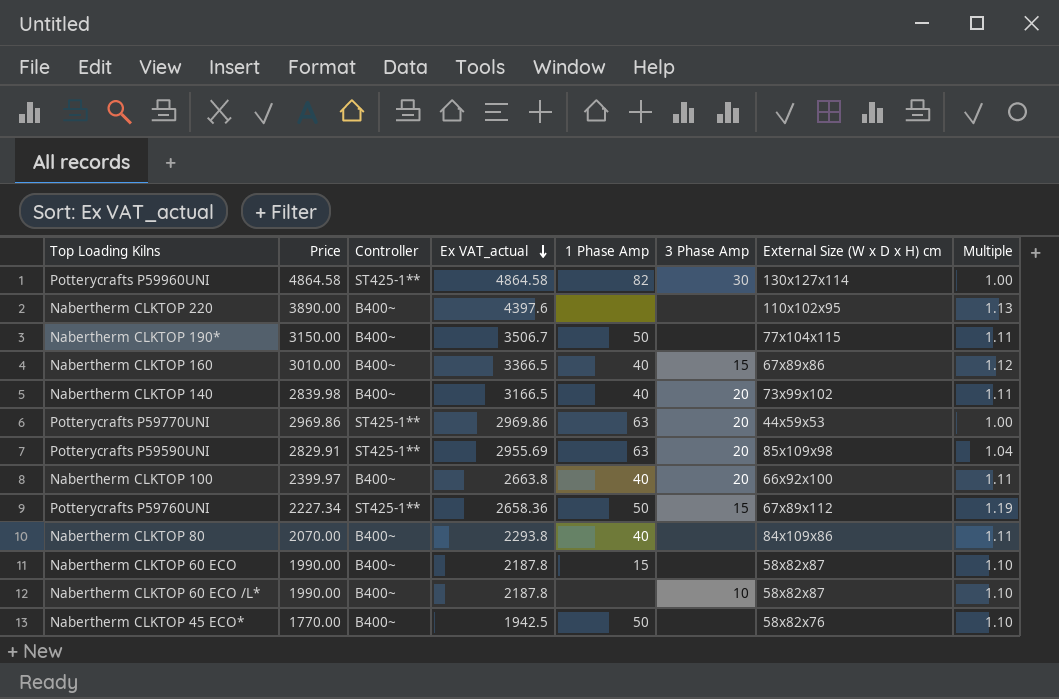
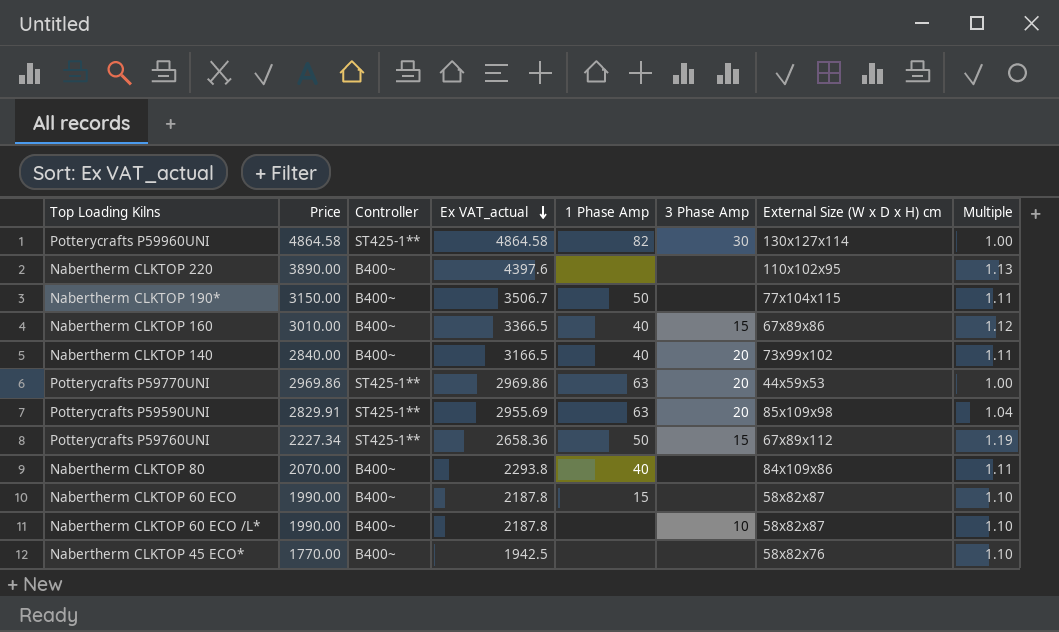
row Nabertherm CLKTOP 100: 2399.97 | B400~ | 2663.8 | 40 | 20 | 66x92x100 | 1.11 -> none
Nabertherm CLKTOP 140 | Price: 2839.98 -> 2840.00
Nabertherm CLKTOP 45 ECO* | 1 Phase Amp: 50 -> none

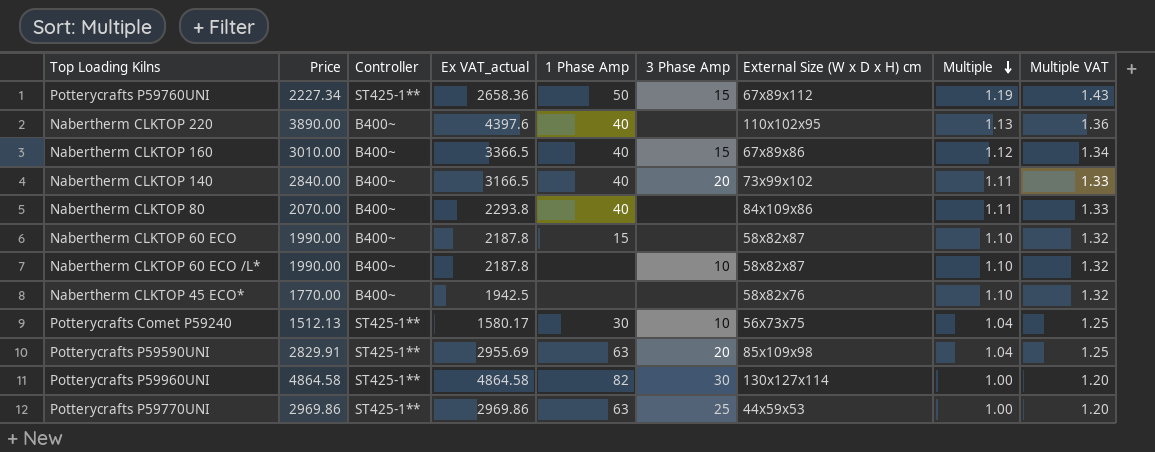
row order: Ex VAT_actual descending -> Multiple descending
column Multiple VAT | formula: none -> [Multiple] * 1.2
row Nabertherm CLKTOP 190*: 3150.00 | B400~ | 3506.7 | 50 | none | 77x104x115 | 1.11 -> none
Nabertherm CLKTOP 220 | 1 Phase Amp: none -> 40
row Potterycrafts Comet P59240: none -> 1512.13 | ST425-1** | 1580.17 | 30 | 10 | 56x73x75 | 1.04 | 1.25
Potterycrafts P59770UNI | 3 Phase Amp: 20 -> 25

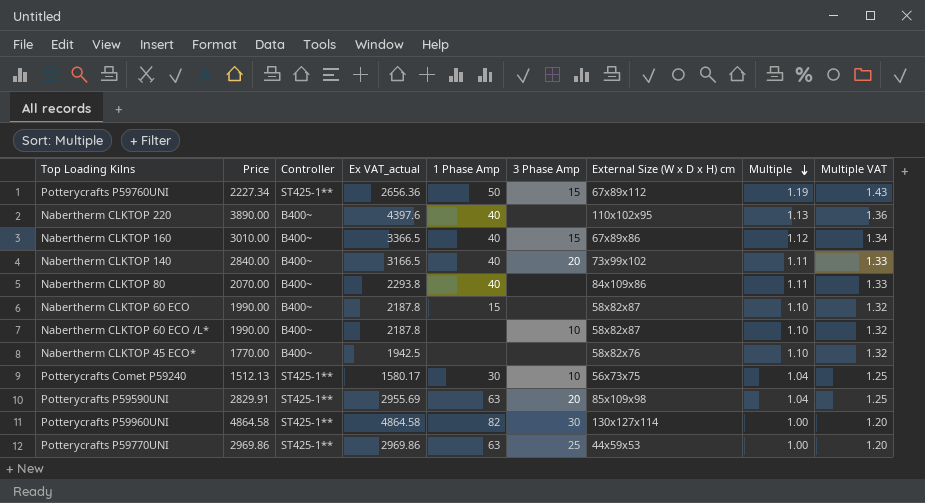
Potterycrafts P59760UNI | Ex VAT_actual: 2658.36 -> 2656.36

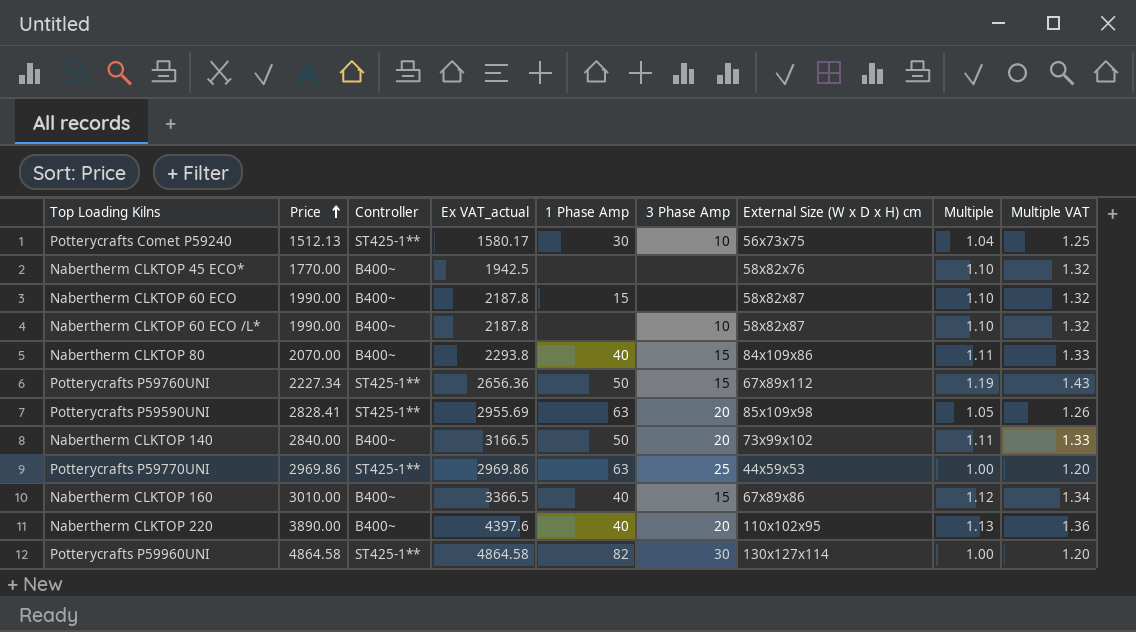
row order: Multiple descending -> Price ascending
Nabertherm CLKTOP 80 | 3 Phase Amp: none -> 15
Potterycrafts P59590UNI | Price: 2829.91 -> 2828.41
Potterycrafts P59590UNI | Multiple: 1.04 -> 1.05
Potterycrafts P59590UNI | Multiple VAT: 1.25 -> 1.26
Nabertherm CLKTOP 140 | 1 Phase Amp: 40 -> 50
Nabertherm CLKTOP 220 | 3 Phase Amp: none -> 20

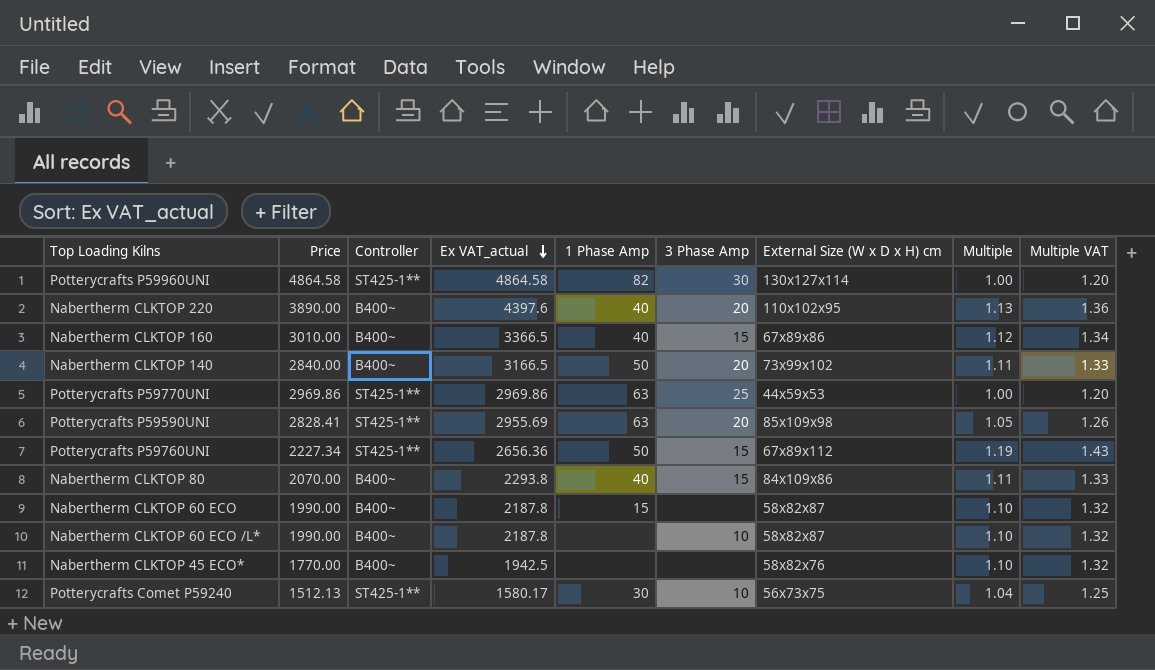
row order: Price ascending -> Ex VAT_actual descending

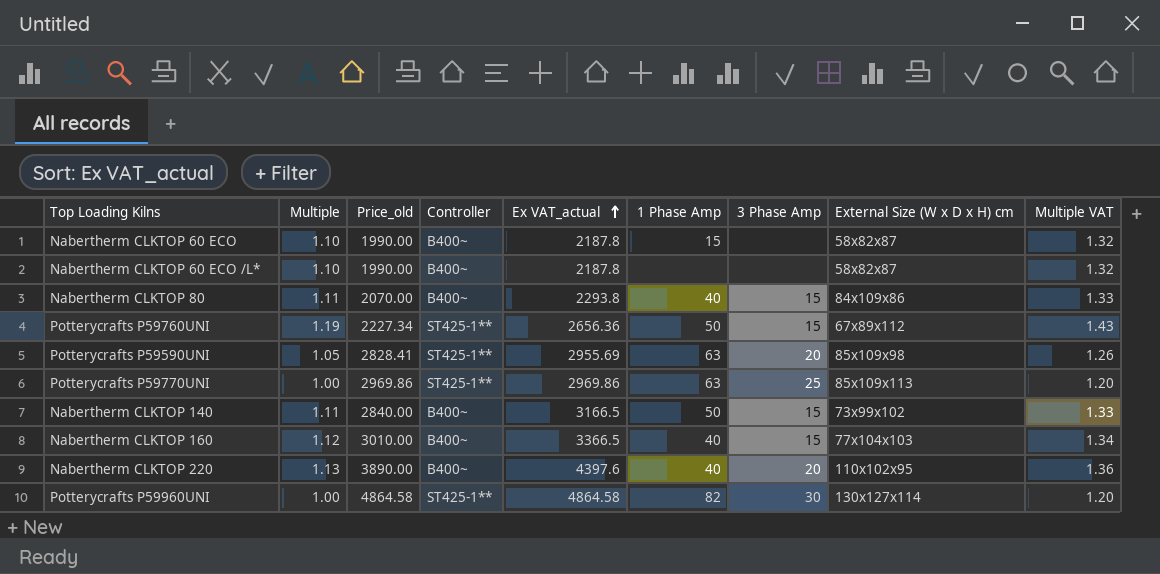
row order: Ex VAT_actual descending -> Ex VAT_actual ascending
column Multiple | position: 8 -> 2
column name: Price -> Price_old
row Nabertherm CLKTOP 45 ECO*: 1770.00 | B400~ | 1942.5 | none | none | 58x82x76 | 1.10 | 1.32 -> none
row Potterycrafts Comet P59240: 1512.13 | ST425-1** | 1580.17 | 30 | 10 | 56x73x75 | 1.04 | 1.25 -> none
Nabertherm CLKTOP 60 ECO /L* | 3 Phase Amp: 10 -> none
Potterycrafts P59770UNI | External Size (W x D x H) cm: 44x59x53 -> 85x109x113
Nabertherm CLKTOP 140 | 3 Phase Amp: 20 -> 15
Nabertherm CLKTOP 160 | External Size (W x D x H) cm: 67x89x86 -> 77x104x103

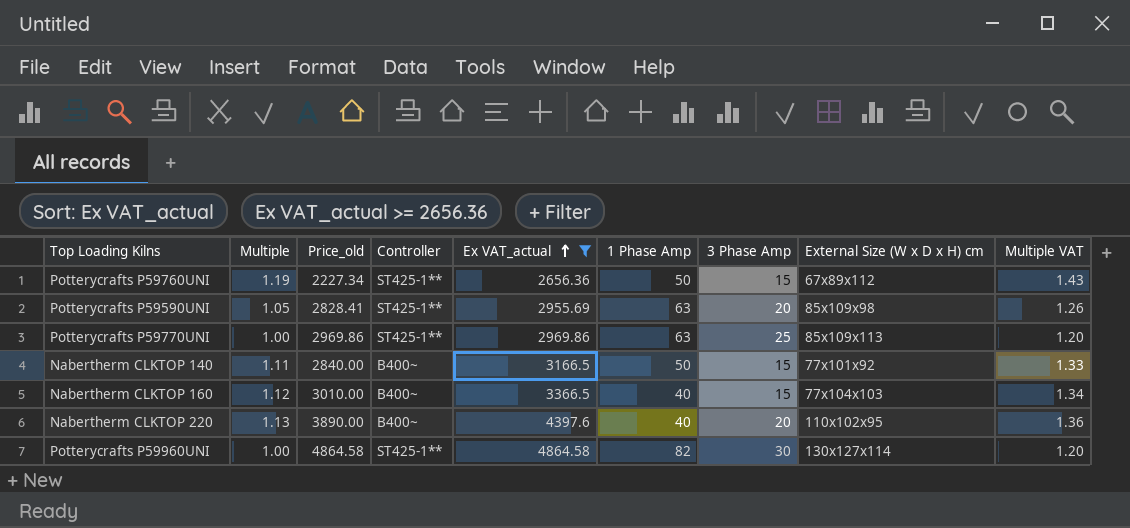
filter: none -> Ex VAT_actual >= 2656.36
Nabertherm CLKTOP 140 | External Size (W x D x H) cm: 73x99x102 -> 77x101x92

